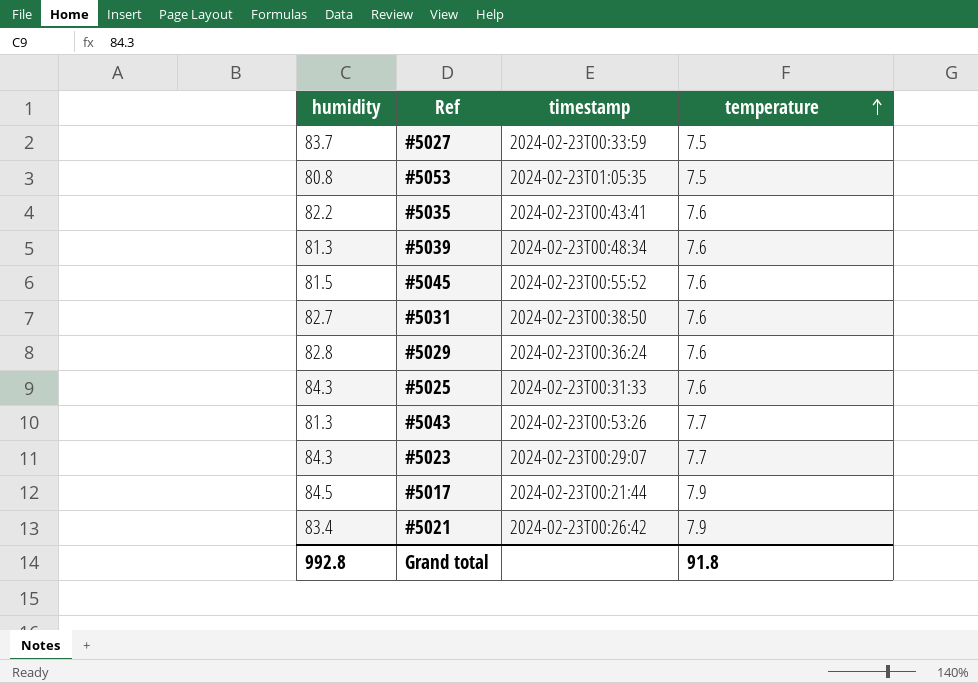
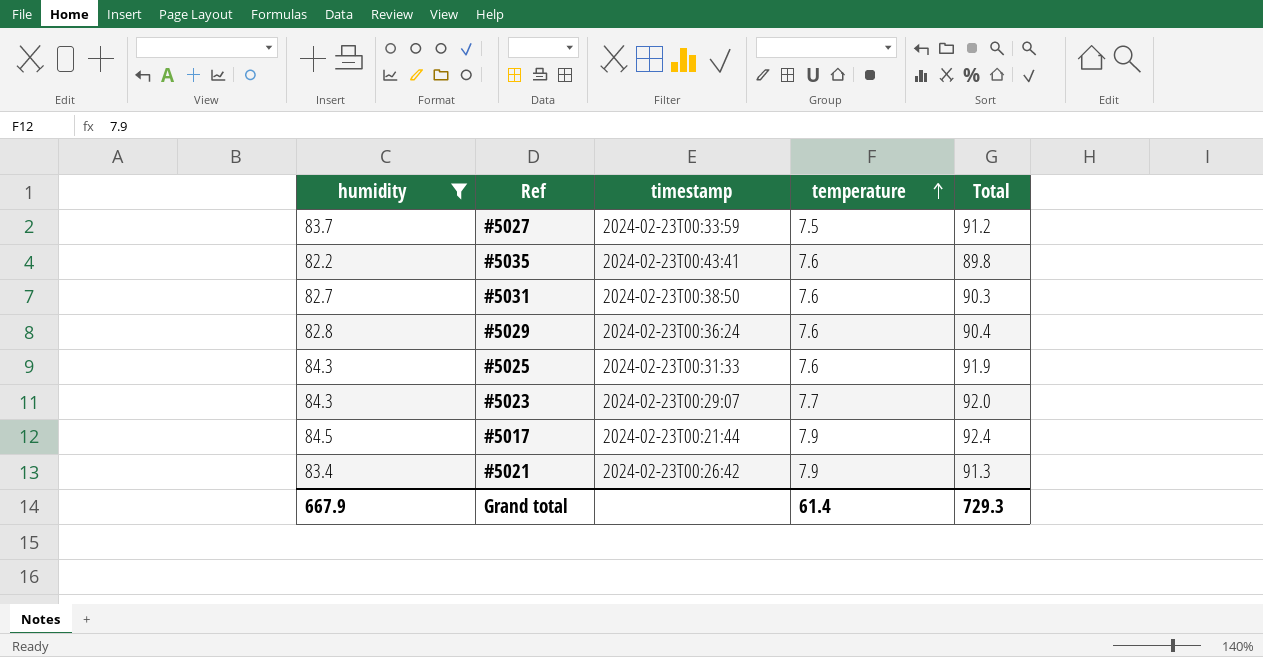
filter: none -> humidity >= 82.2
column Total | formula: none -> [humidity] + [temperature]
Grand total | humidity: 992.8 -> 667.9
Grand total | temperature: 91.8 -> 61.4

